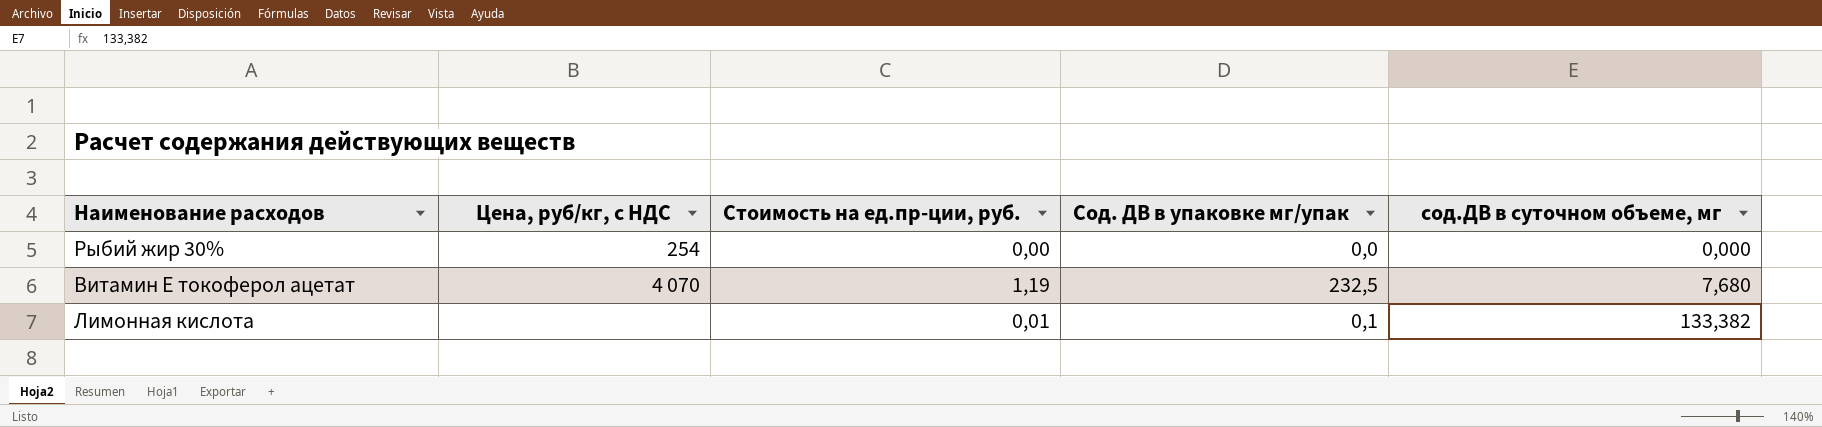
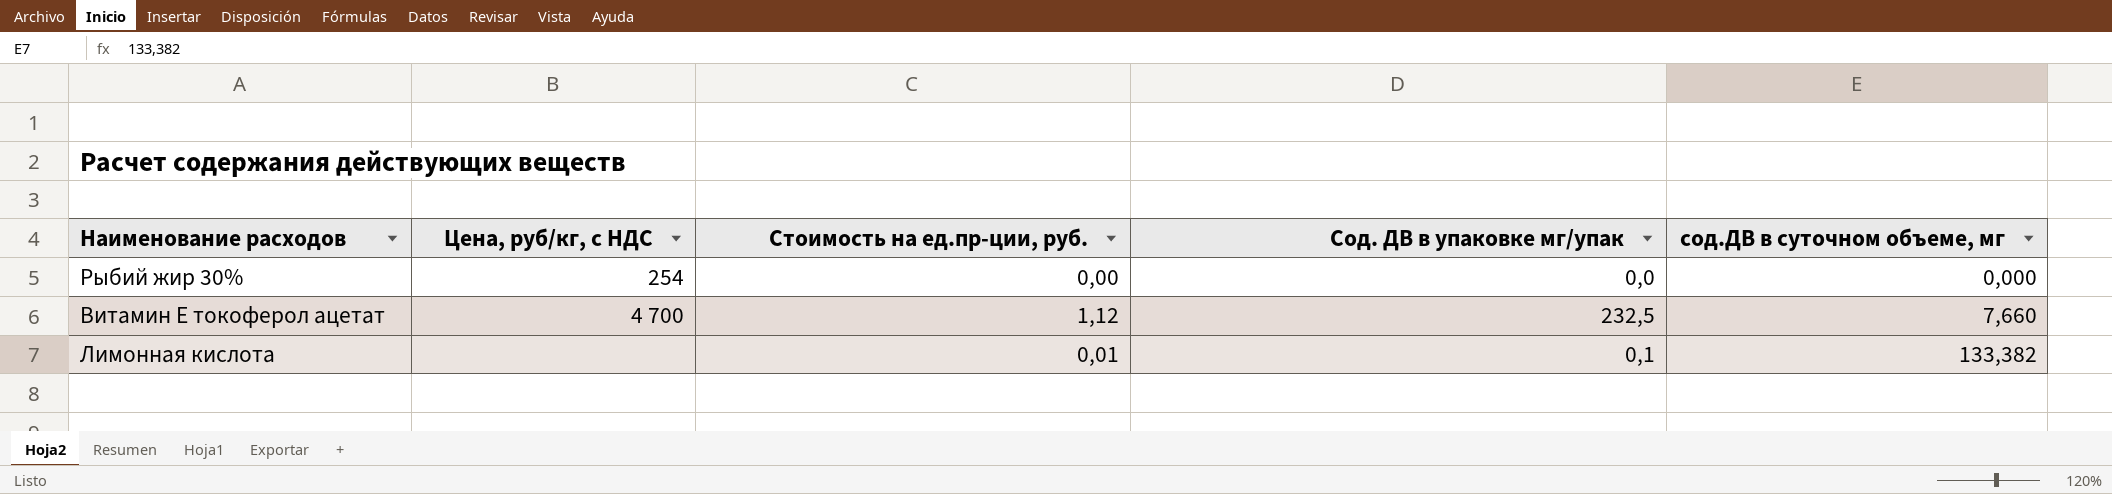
Витамин Е токоферол ацетат | Цена, руб/кг, с НДС: 4 070 -> 4 700
Витамин Е токоферол ацетат | Стоимость на ед.пр-ции, руб.: 1,19 -> 1,12
Витамин Е токоферол ацетат | сод.ДВ в суточном объеме, мг: 7,680 -> 7,660

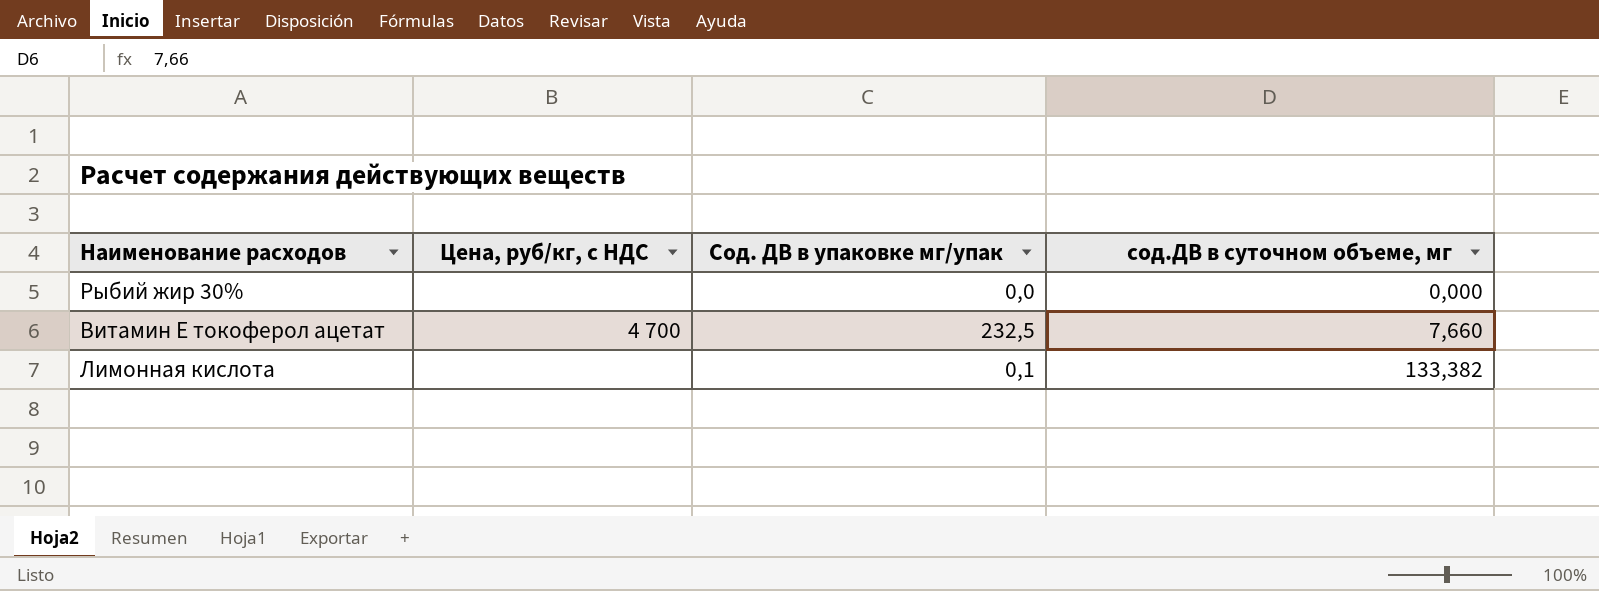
column Стоимость на ед.пр-ции, руб. | position: 3 -> none
Рыбий жир 30% | Цена, руб/кг, с НДС: 254 -> none

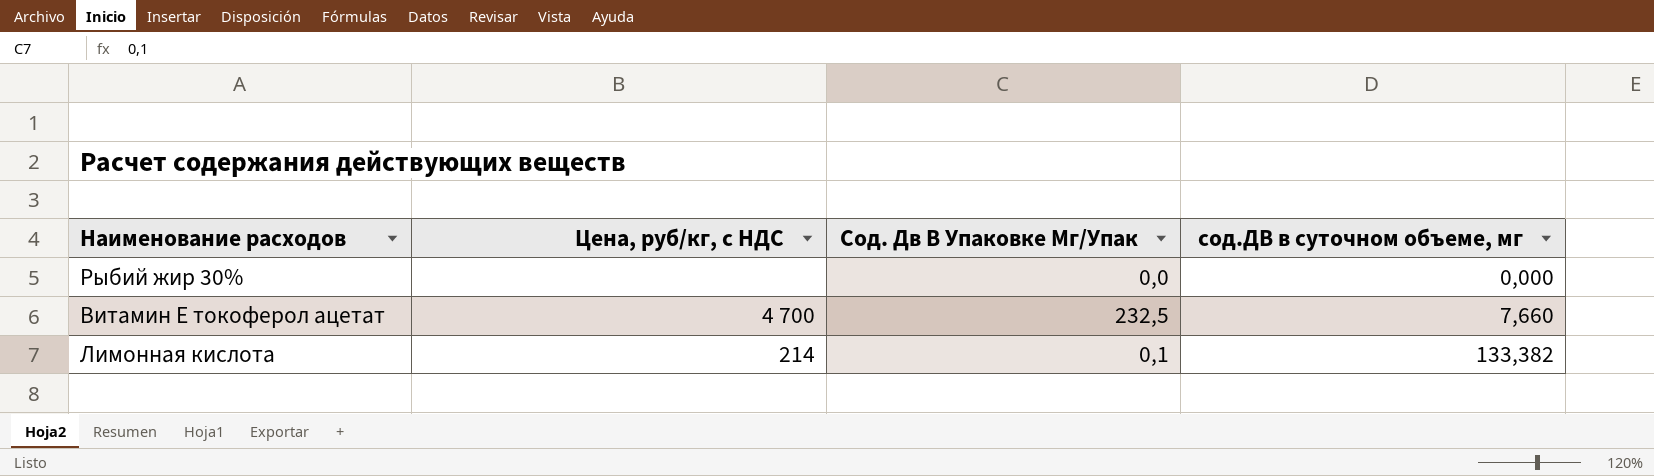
column name: Сод. ДВ в упаковке мг/упак -> Сод. Дв В Упаковке Мг/Упак
Лимонная кислота | Цена, руб/кг, с НДС: none -> 214

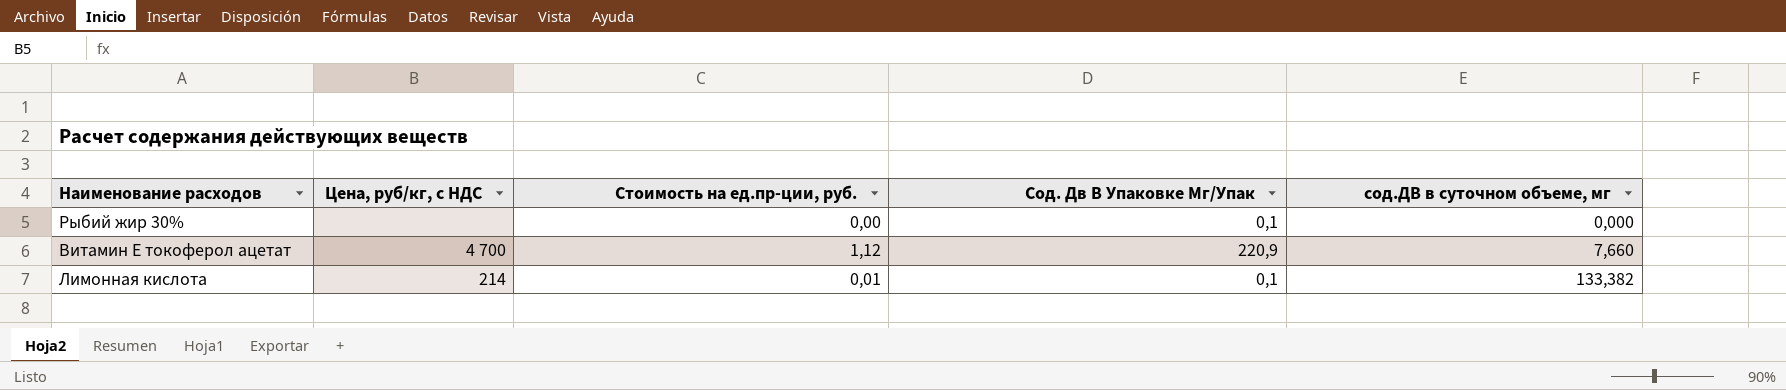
column Стоимость на ед.пр-ции, руб. | position: none -> 3
Рыбий жир 30% | Сод. Дв В Упаковке Мг/Упак: 0,0 -> 0,1
Витамин Е токоферол ацетат | Сод. Дв В Упаковке Мг/Упак: 232,5 -> 220,9

